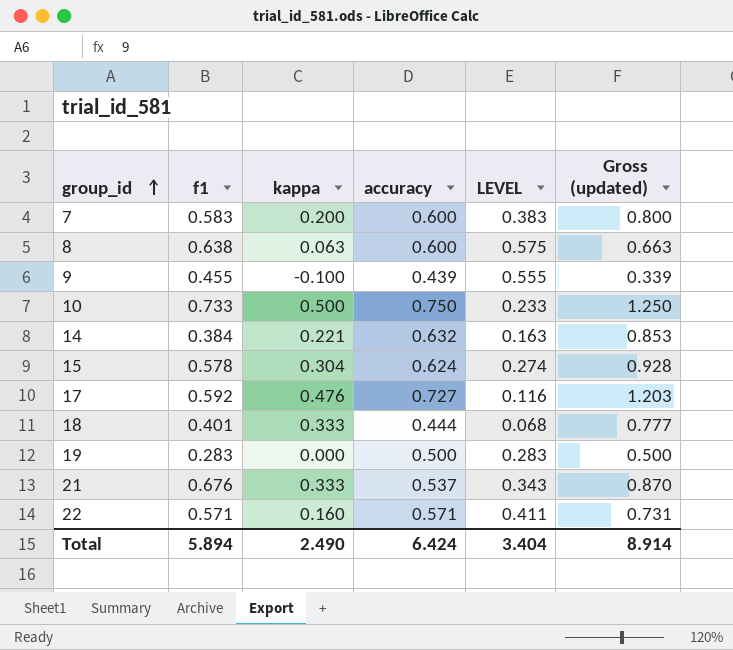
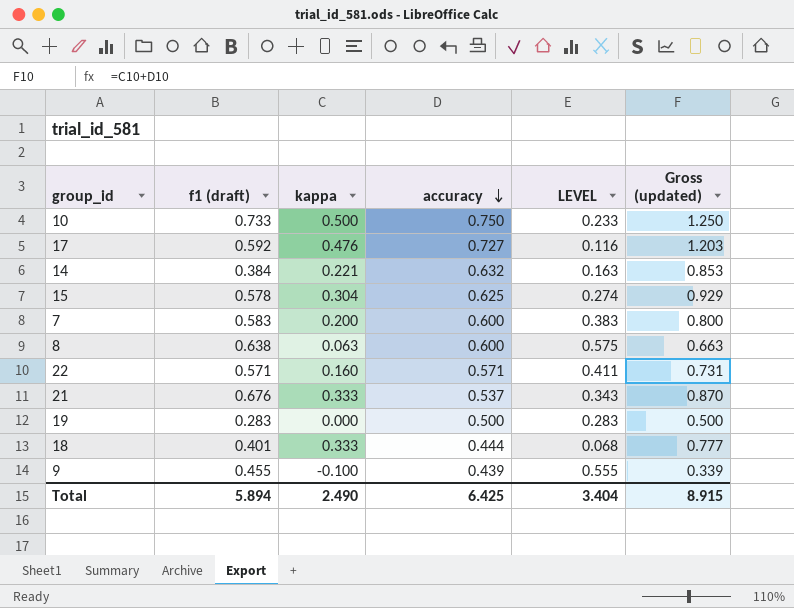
row order: group_id ascending -> accuracy descending
column name: f1 -> f1 (draft)
15 | accuracy: 0.624 -> 0.625
15 | Gross (updated): 0.928 -> 0.929
Total | accuracy: 6.424 -> 6.425
Total | Gross (updated): 8.914 -> 8.915

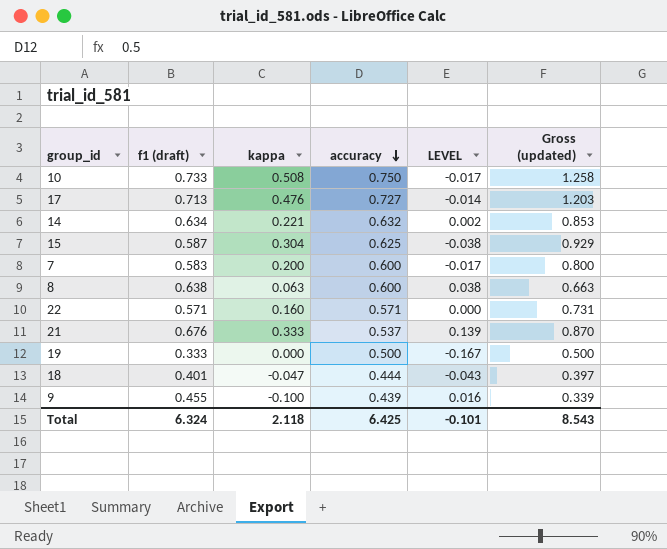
column LEVEL | formula: [f1 (draft)] - [kappa] -> [f1 (draft)] - [accuracy]
10 | kappa: 0.500 -> 0.508
10 | Gross (updated): 1.250 -> 1.258
17 | f1 (draft): 0.592 -> 0.713
14 | f1 (draft): 0.384 -> 0.634
15 | f1 (draft): 0.578 -> 0.587
19 | f1 (draft): 0.283 -> 0.333
18 | kappa: 0.333 -> -0.047
18 | Gross (updated): 0.777 -> 0.397
Total | f1 (draft): 5.894 -> 6.324
Total | kappa: 2.490 -> 2.118
Total | LEVEL: 3.404 -> -0.101
Total | Gross (updated): 8.915 -> 8.543

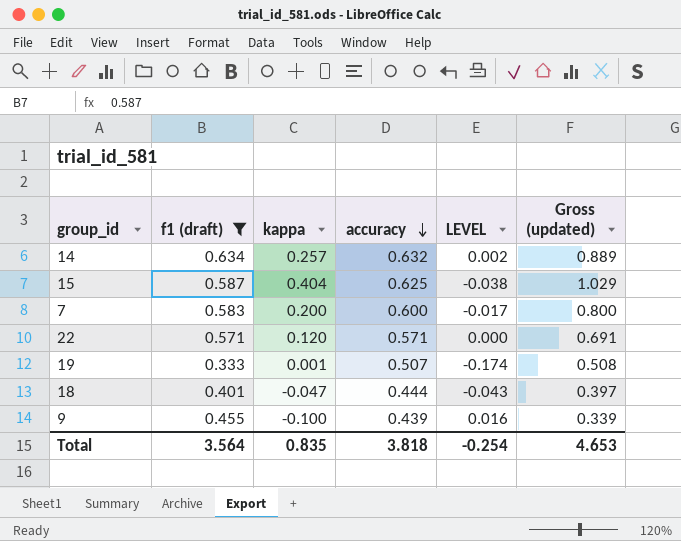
filter: none -> f1 (draft) <= 0.634
14 | kappa: 0.221 -> 0.257
14 | Gross (updated): 0.853 -> 0.889
15 | kappa: 0.304 -> 0.404
15 | Gross (updated): 0.929 -> 1.029
22 | kappa: 0.160 -> 0.120
22 | Gross (updated): 0.731 -> 0.691
19 | kappa: 0.000 -> 0.001
19 | accuracy: 0.500 -> 0.507
19 | LEVEL: -0.167 -> -0.174
19 | Gross (updated): 0.500 -> 0.508
Total | f1 (draft): 6.324 -> 3.564
Total | kappa: 2.118 -> 0.835
Total | accuracy: 6.425 -> 3.818
Total | LEVEL: -0.101 -> -0.254
Total | Gross (updated): 8.543 -> 4.653

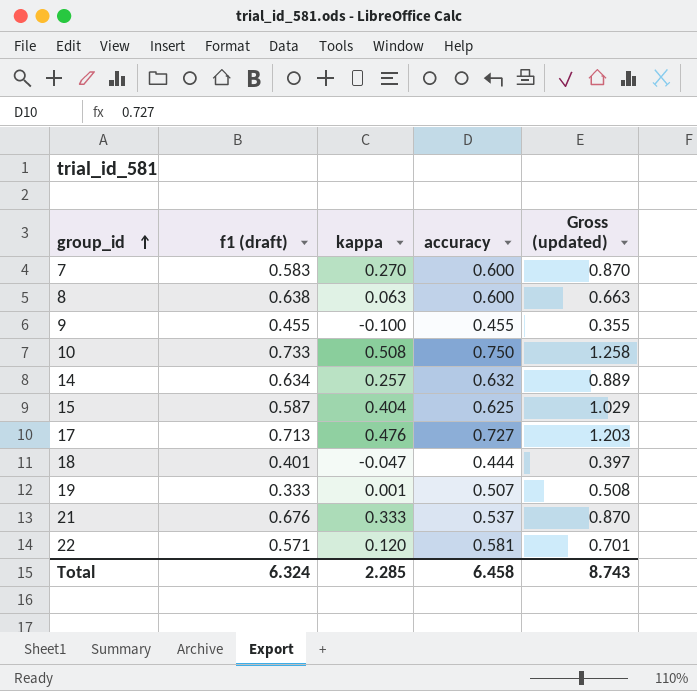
filter: f1 (draft) <= 0.634 -> none
row order: accuracy descending -> group_id ascending
column LEVEL | formula: [f1 (draft)] - [accuracy] -> none
7 | kappa: 0.200 -> 0.270
7 | Gross (updated): 0.800 -> 0.870
9 | accuracy: 0.439 -> 0.455
9 | Gross (updated): 0.339 -> 0.355
22 | accuracy: 0.571 -> 0.581
22 | Gross (updated): 0.691 -> 0.701
Total | f1 (draft): 3.564 -> 6.324
Total | kappa: 0.835 -> 2.285
Total | accuracy: 3.818 -> 6.458
Total | Gross (updated): 4.653 -> 8.743

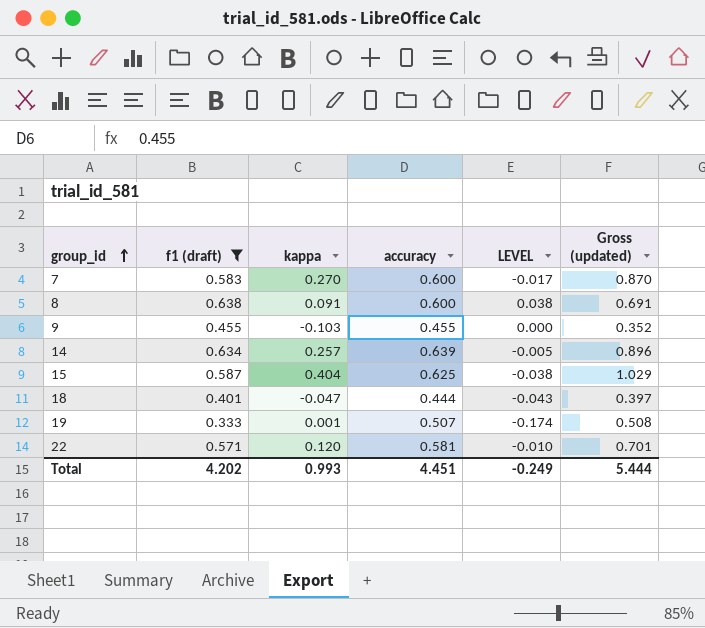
filter: none -> f1 (draft) <= 0.638
column LEVEL | formula: none -> [f1 (draft)] - [accuracy]
8 | kappa: 0.063 -> 0.091
8 | Gross (updated): 0.663 -> 0.691
9 | kappa: -0.100 -> -0.103
9 | Gross (updated): 0.355 -> 0.352
14 | accuracy: 0.632 -> 0.639
14 | Gross (updated): 0.889 -> 0.896
Total | f1 (draft): 6.324 -> 4.202
Total | kappa: 2.285 -> 0.993
Total | accuracy: 6.458 -> 4.451
Total | Gross (updated): 8.743 -> 5.444

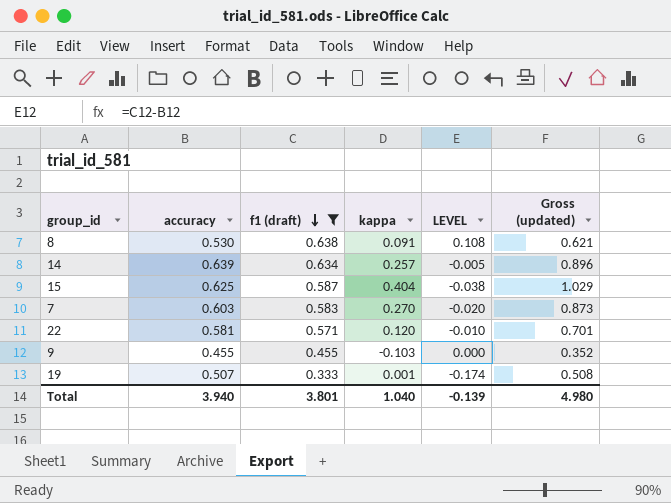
row order: group_id ascending -> f1 (draft) descending
column accuracy | position: 4 -> 2
row 18: 0.401 | -0.047 | 0.444 | -0.043 | 0.397 -> none
8 | accuracy: 0.600 -> 0.530
8 | LEVEL: 0.038 -> 0.108
8 | Gross (updated): 0.691 -> 0.621
7 | accuracy: 0.600 -> 0.603
7 | LEVEL: -0.017 -> -0.020
7 | Gross (updated): 0.870 -> 0.873
Total | accuracy: 4.451 -> 3.940
Total | f1 (draft): 4.202 -> 3.801
Total | kappa: 0.993 -> 1.040
Total | LEVEL: -0.249 -> -0.139
Total | Gross (updated): 5.444 -> 4.980

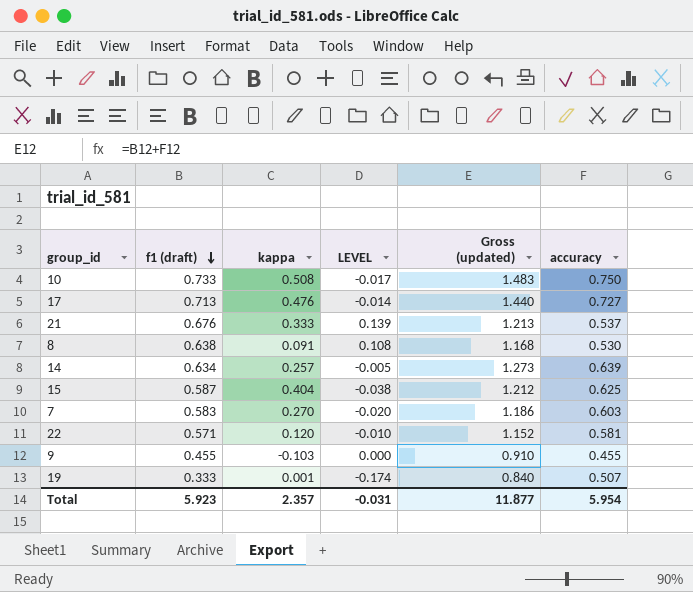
filter: f1 (draft) <= 0.638 -> none
column Gross (updated) | formula: [accuracy] + [kappa] -> [f1 (draft)] + [accuracy]
column accuracy | position: 2 -> 6
Total | f1 (draft): 3.801 -> 5.923
Total | kappa: 1.040 -> 2.357
Total | LEVEL: -0.139 -> -0.031
Total | Gross (updated): 4.980 -> 11.877
Total | accuracy: 3.940 -> 5.954

